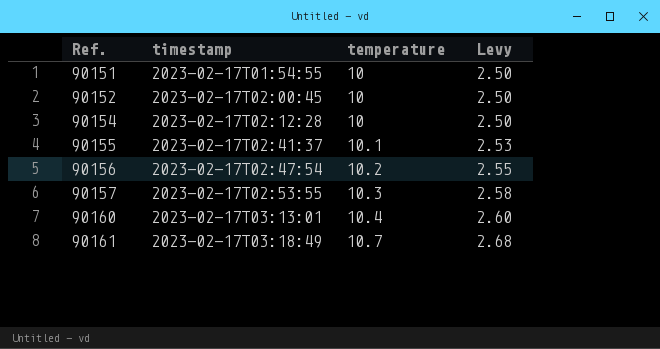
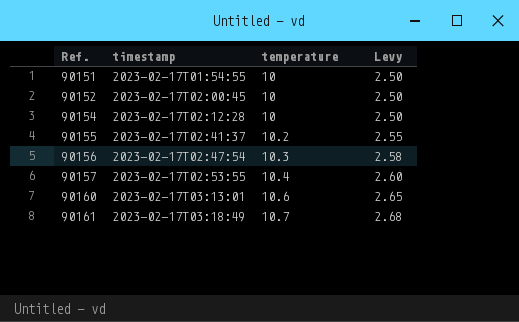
90155 | temperature: 10.1 -> 10.2
90155 | Levy: 2.53 -> 2.55
90156 | temperature: 10.2 -> 10.3
90156 | Levy: 2.55 -> 2.58
90157 | temperature: 10.3 -> 10.4
90157 | Levy: 2.58 -> 2.60
90160 | temperature: 10.4 -> 10.6
90160 | Levy: 2.60 -> 2.65

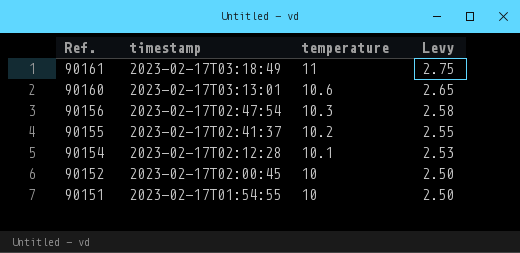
row order: Ref. ascending -> Ref. descending
row 90157: 2023-02-17T02:53:55 | 10.4 | 2.60 -> none
90161 | temperature: 10.7 -> 11
90161 | Levy: 2.68 -> 2.75
90154 | temperature: 10 -> 10.1
90154 | Levy: 2.50 -> 2.53

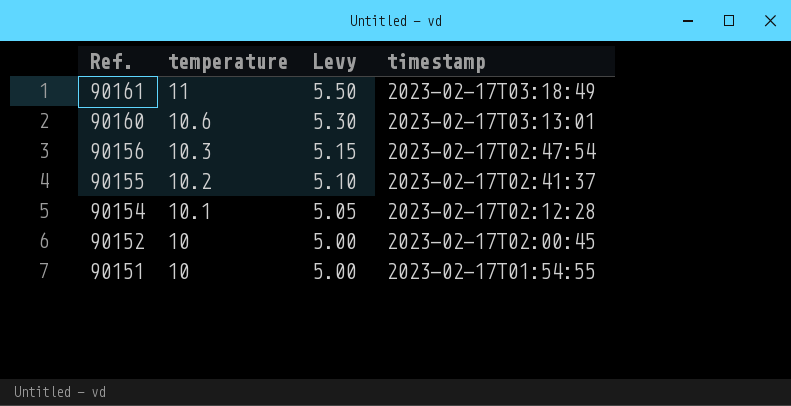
column Levy | formula: [temperature] * 0.25 -> [temperature] * 0.5
column timestamp | position: 2 -> 4

